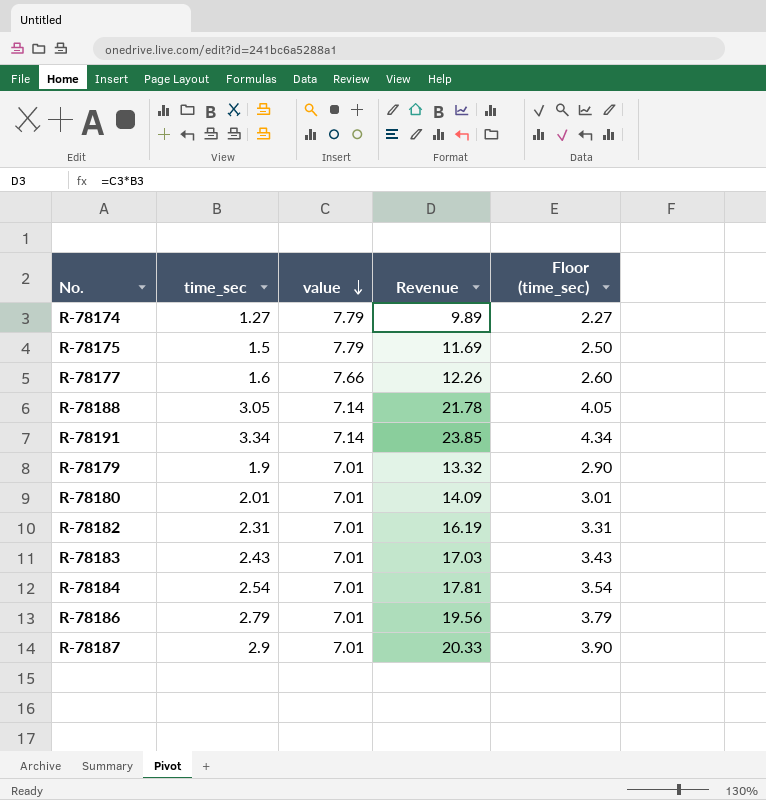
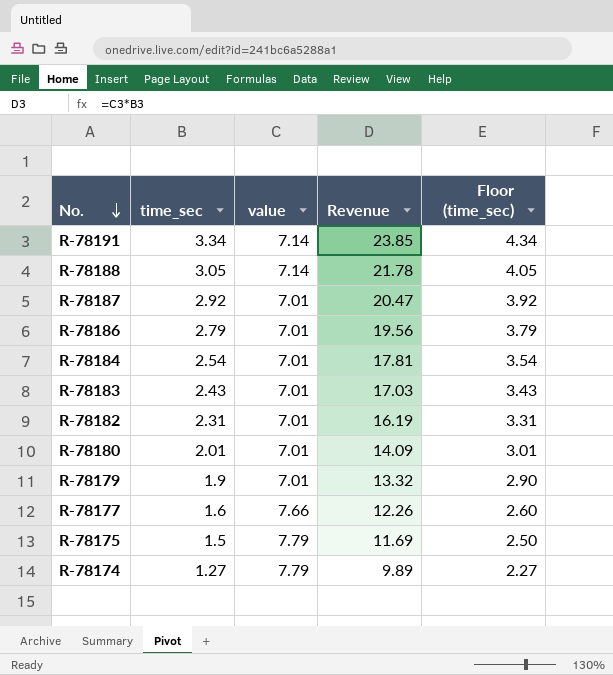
row order: value descending -> No. descending
R-78187 | time_sec: 2.9 -> 2.92
R-78187 | Revenue: 20.33 -> 20.47
R-78187 | Floor (time_sec): 3.90 -> 3.92

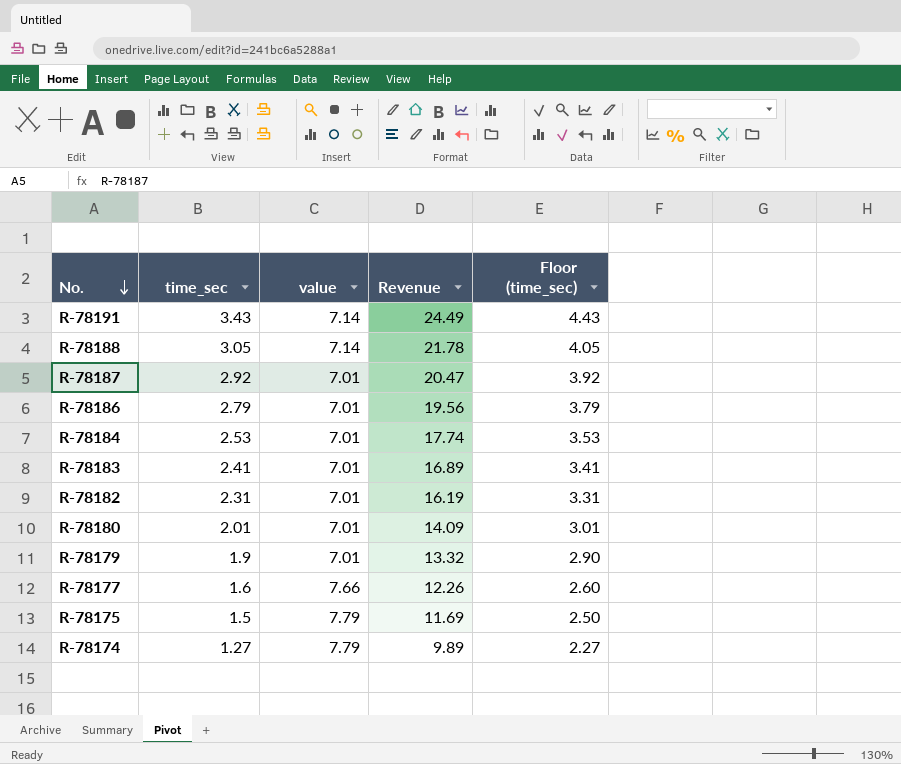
R-78191 | time_sec: 3.34 -> 3.43
R-78191 | Revenue: 23.85 -> 24.49
R-78191 | Floor (time_sec): 4.34 -> 4.43
R-78184 | time_sec: 2.54 -> 2.53
R-78184 | Revenue: 17.81 -> 17.74
R-78184 | Floor (time_sec): 3.54 -> 3.53
R-78183 | time_sec: 2.43 -> 2.41
R-78183 | Revenue: 17.03 -> 16.89
R-78183 | Floor (time_sec): 3.43 -> 3.41

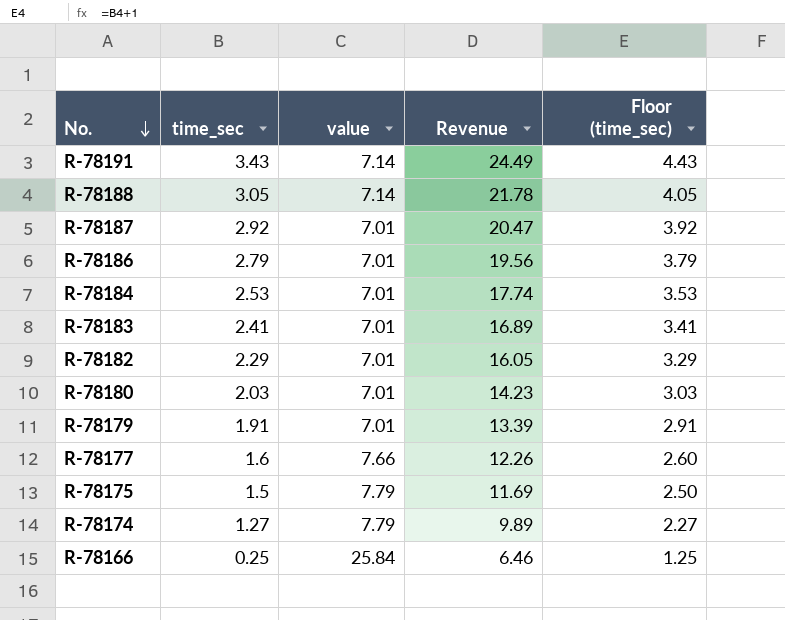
R-78182 | time_sec: 2.31 -> 2.29
R-78182 | Revenue: 16.19 -> 16.05
R-78182 | Floor (time_sec): 3.31 -> 3.29
R-78180 | time_sec: 2.01 -> 2.03
R-78180 | Revenue: 14.09 -> 14.23
R-78180 | Floor (time_sec): 3.01 -> 3.03
R-78179 | time_sec: 1.9 -> 1.91
R-78179 | Revenue: 13.32 -> 13.39
R-78179 | Floor (time_sec): 2.90 -> 2.91
row R-78166: none -> 0.25 | 25.84 | 6.46 | 1.25

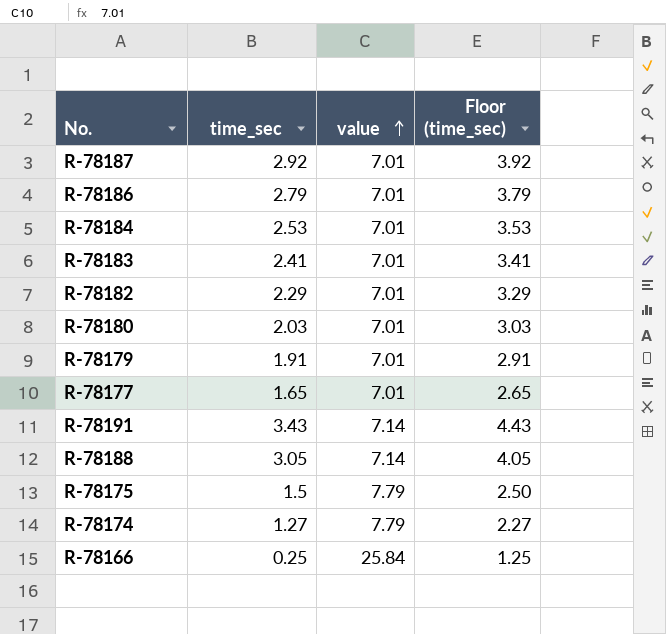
row order: No. descending -> value ascending
column Revenue | formula: [time_sec] * [value] -> none
R-78177 | time_sec: 1.6 -> 1.65
R-78177 | value: 7.66 -> 7.01
R-78177 | Floor (time_sec): 2.60 -> 2.65

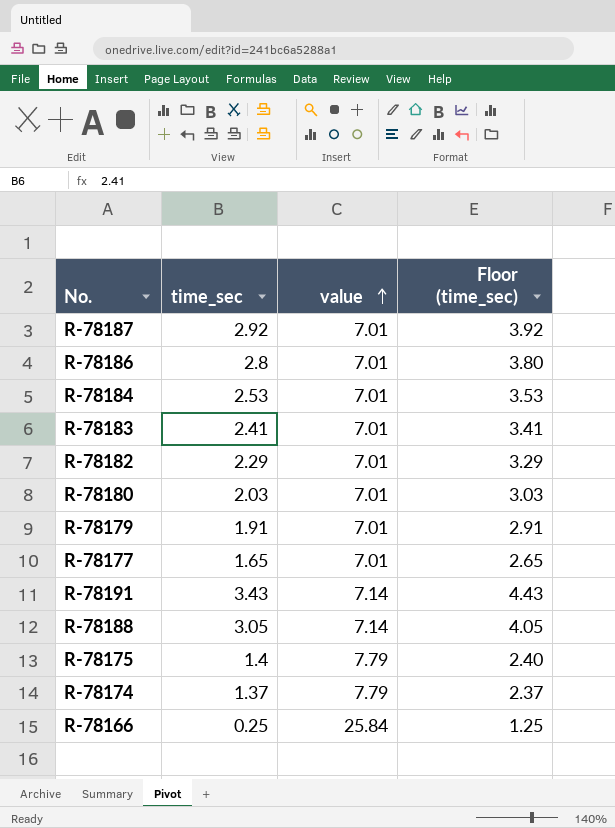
R-78186 | time_sec: 2.79 -> 2.8
R-78186 | Floor (time_sec): 3.79 -> 3.80
R-78175 | time_sec: 1.5 -> 1.4
R-78175 | Floor (time_sec): 2.50 -> 2.40
R-78174 | time_sec: 1.27 -> 1.37
R-78174 | Floor (time_sec): 2.27 -> 2.37

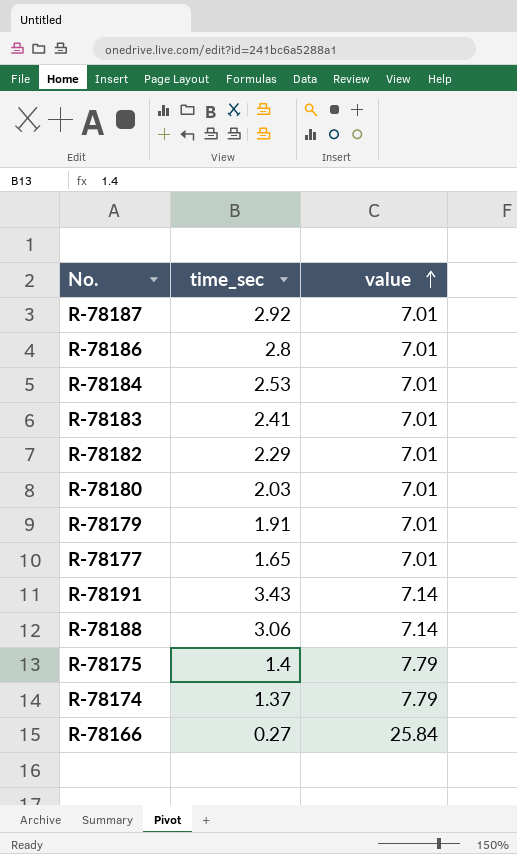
column Floor (time_sec) | formula: [time_sec] + 1 -> none
R-78188 | time_sec: 3.05 -> 3.06
R-78166 | time_sec: 0.25 -> 0.27

